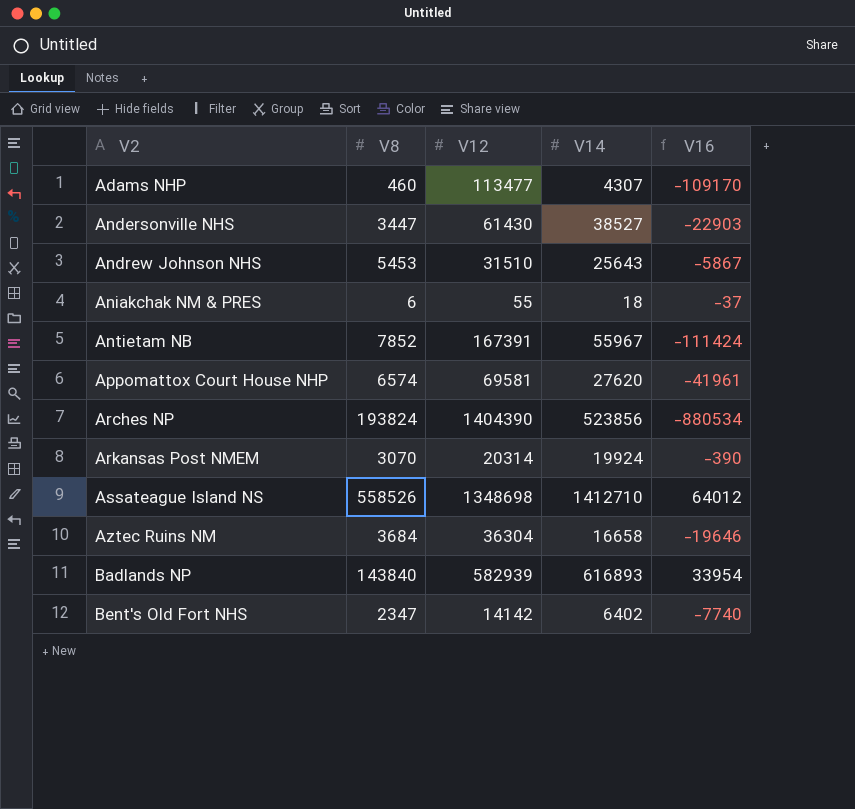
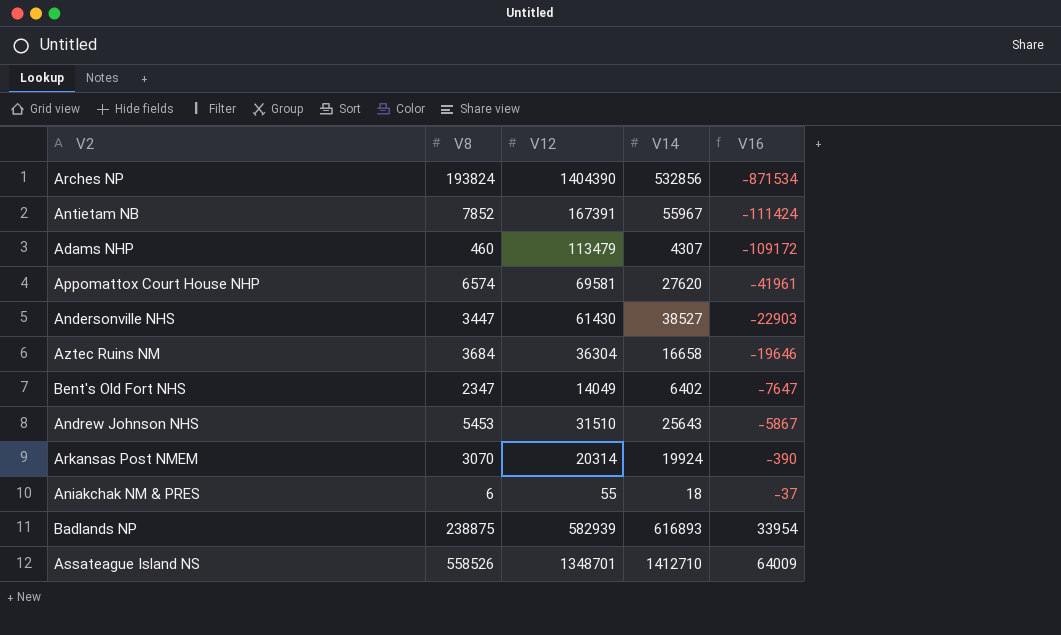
row order: V2 ascending -> V16 ascending
Arches NP | V14: 523856 -> 532856
Arches NP | V16: -880534 -> -871534
Adams NHP | V12: 113477 -> 113479
Adams NHP | V16: -109170 -> -109172
Bent's Old Fort NHS | V12: 14142 -> 14049
Bent's Old Fort NHS | V16: -7740 -> -7647
Badlands NP | V8: 143840 -> 238875
Assateague Island NS | V12: 1348698 -> 1348701
Assateague Island NS | V16: 64012 -> 64009

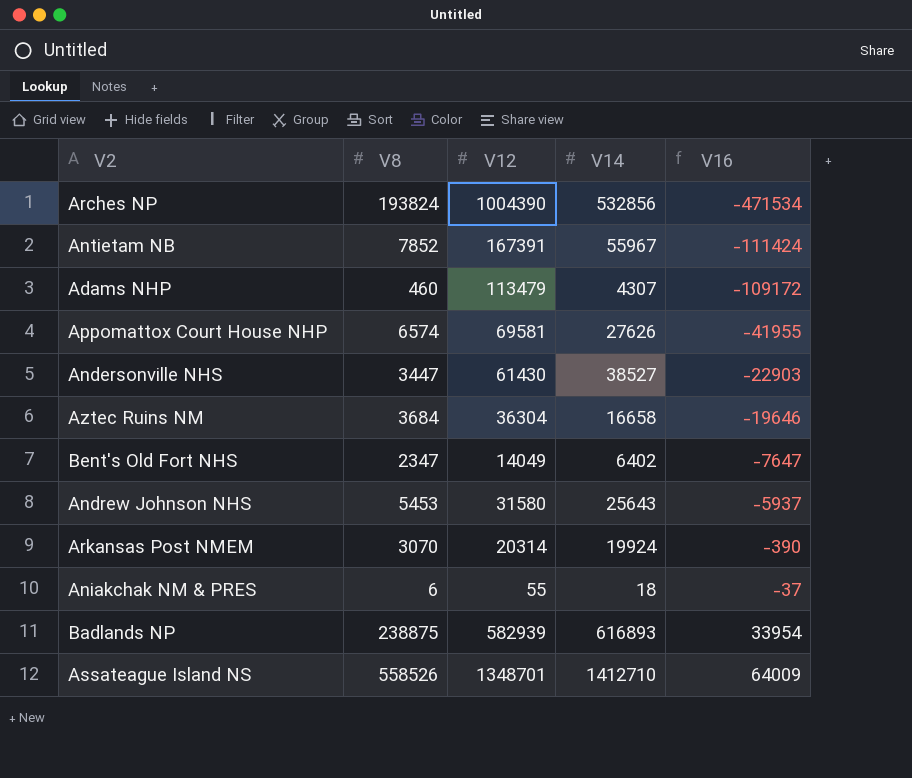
Arches NP | V12: 1404390 -> 1004390
Arches NP | V16: -871534 -> -471534
Appomattox Court House NHP | V14: 27620 -> 27626
Appomattox Court House NHP | V16: -41961 -> -41955
Andrew Johnson NHS | V12: 31510 -> 31580
Andrew Johnson NHS | V16: -5867 -> -5937

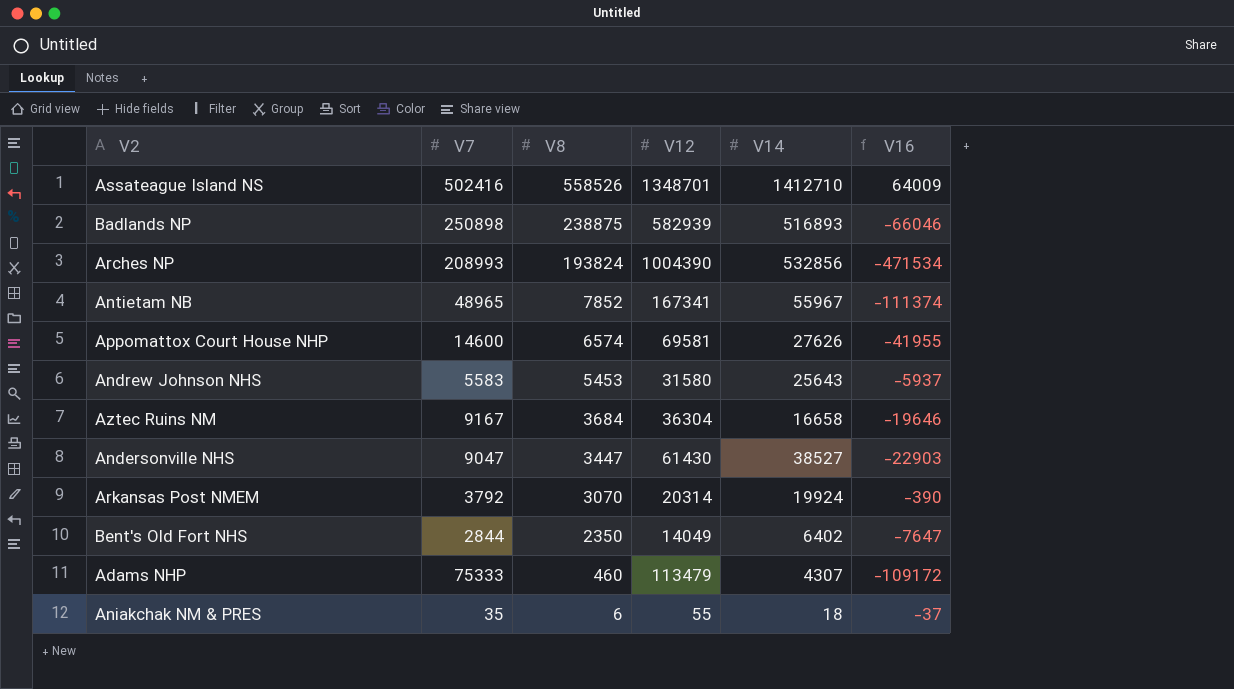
row order: V16 ascending -> V8 descending
column V7 | position: none -> 2
Badlands NP | V14: 616893 -> 516893
Badlands NP | V16: 33954 -> -66046
Antietam NB | V12: 167391 -> 167341
Antietam NB | V16: -111424 -> -111374
Bent's Old Fort NHS | V8: 2347 -> 2350

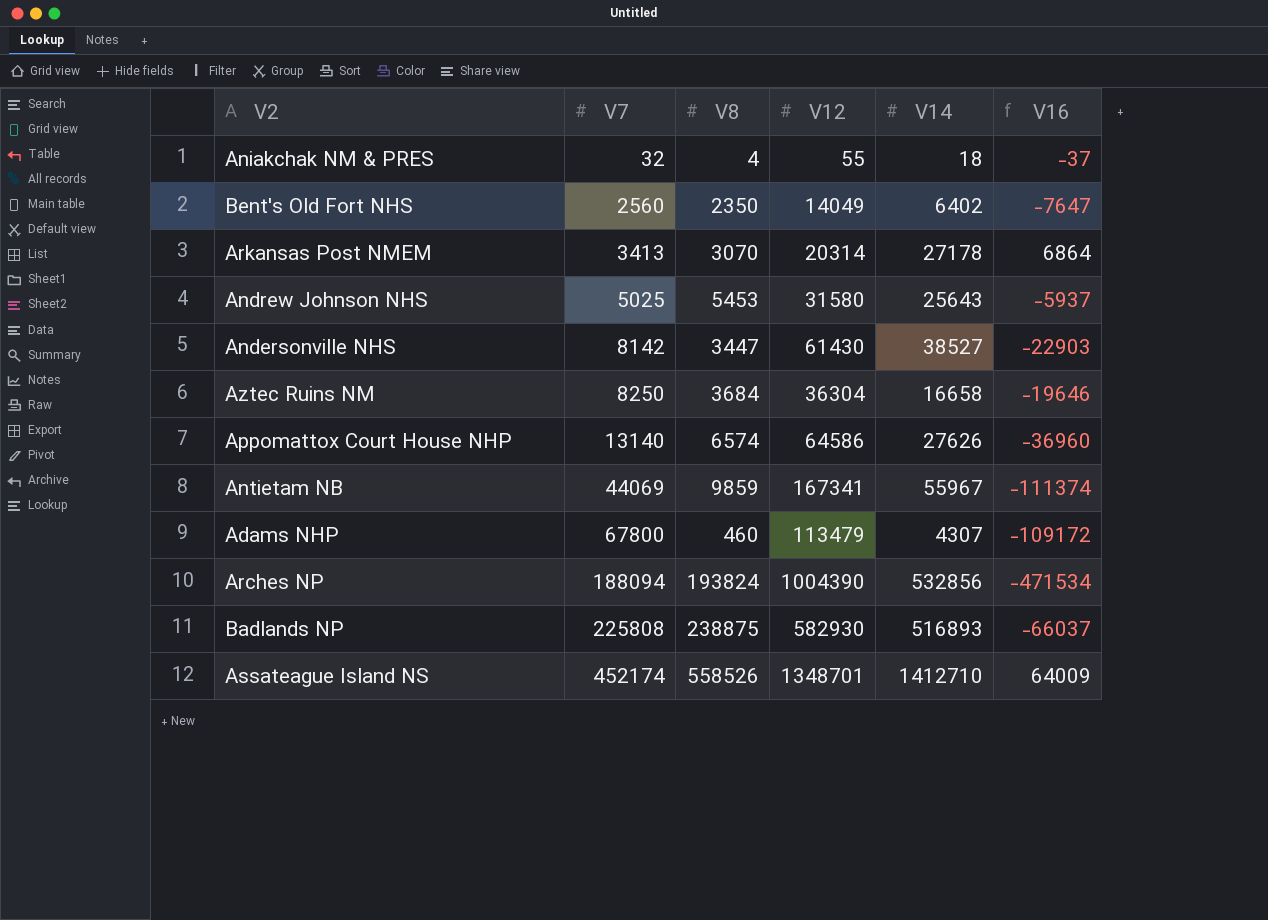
row order: V8 descending -> V7 ascending
Aniakchak NM & PRES | V7: 35 -> 32
Aniakchak NM & PRES | V8: 6 -> 4
Bent's Old Fort NHS | V7: 2844 -> 2560
Arkansas Post NMEM | V7: 3792 -> 3413
Arkansas Post NMEM | V14: 19924 -> 27178
Arkansas Post NMEM | V16: -390 -> 6864
Andrew Johnson NHS | V7: 5583 -> 5025
Andersonville NHS | V7: 9047 -> 8142
Aztec Ruins NM | V7: 9167 -> 8250
Appomattox Court House NHP | V7: 14600 -> 13140
Appomattox Court House NHP | V12: 69581 -> 64586
Appomattox Court House NHP | V16: -41955 -> -36960
Antietam NB | V7: 48965 -> 44069
Antietam NB | V8: 7852 -> 9859
Adams NHP | V7: 75333 -> 67800
Arches NP | V7: 208993 -> 188094
Badlands NP | V7: 250898 -> 225808
Badlands NP | V12: 582939 -> 582930
Badlands NP | V16: -66046 -> -66037
Assateague Island NS | V7: 502416 -> 452174

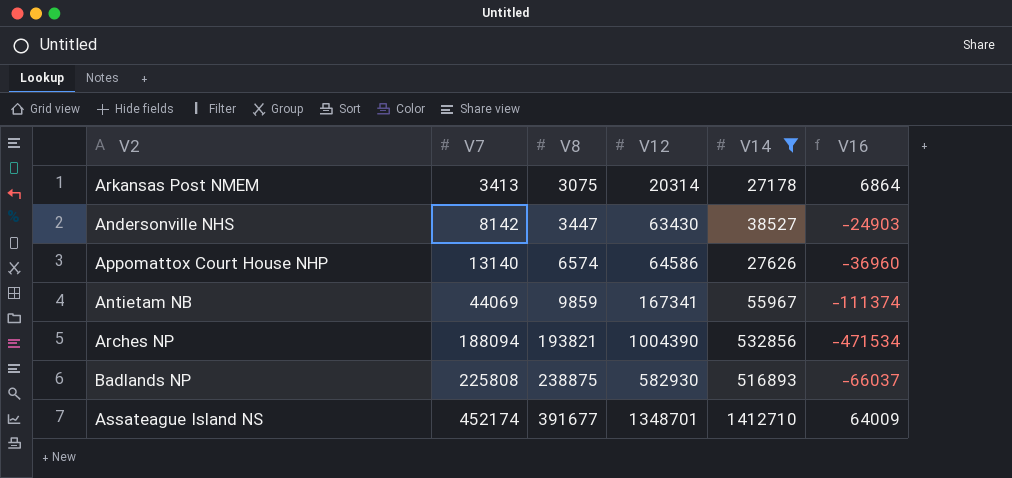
filter: none -> V14 >= 27178
Arkansas Post NMEM | V8: 3070 -> 3075
Andersonville NHS | V12: 61430 -> 63430
Andersonville NHS | V16: -22903 -> -24903
Arches NP | V8: 193824 -> 193821
Assateague Island NS | V8: 558526 -> 391677

